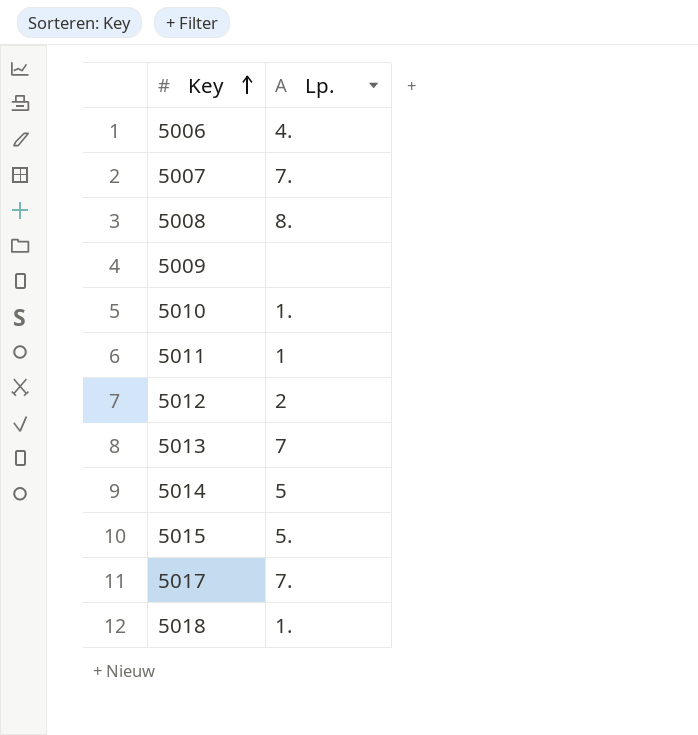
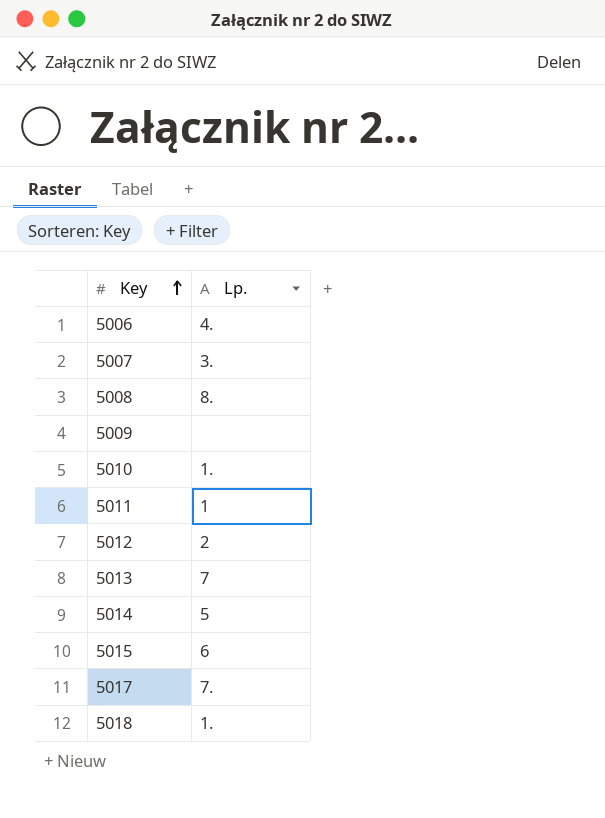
5007 | Lp.: 7. -> 3.
5015 | Lp.: 5. -> 6

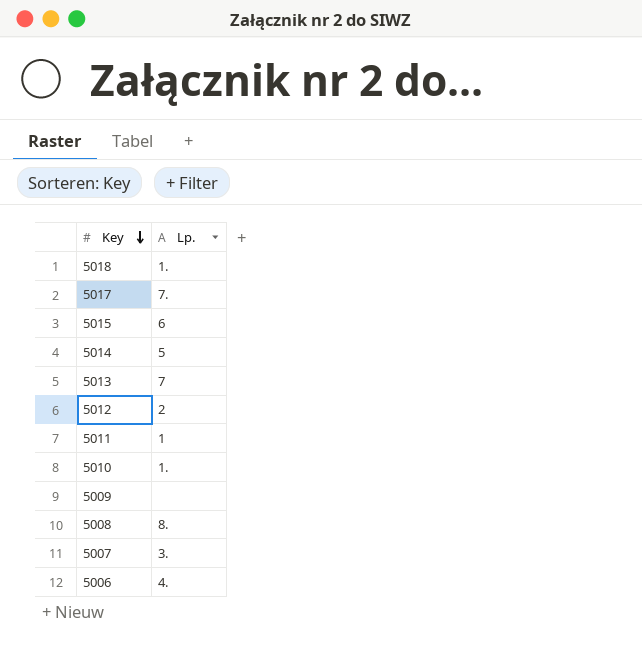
row order: Key ascending -> Key descending

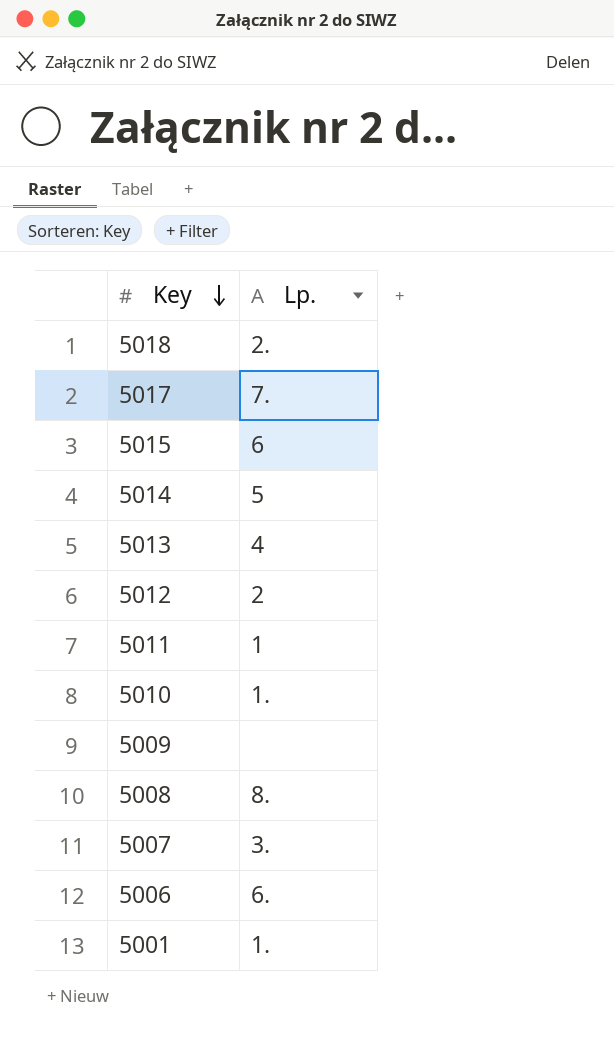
5018 | Lp.: 1. -> 2.
5013 | Lp.: 7 -> 4
5006 | Lp.: 4. -> 6.
row 5001: none -> 1.

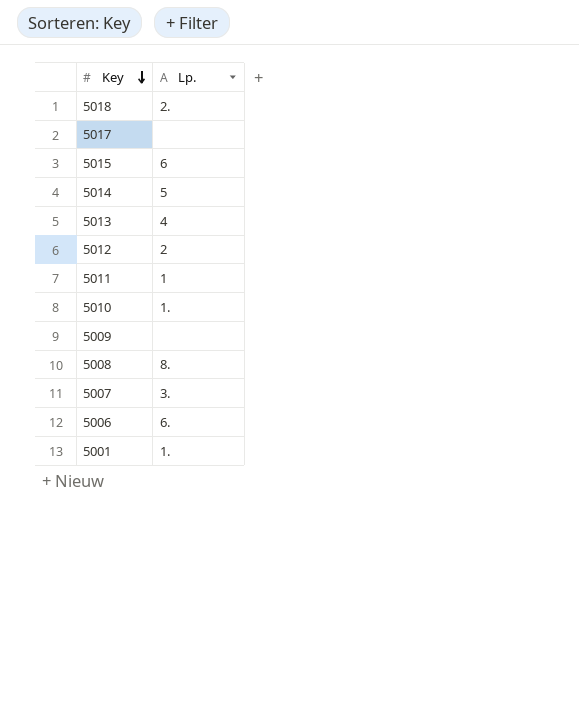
5017 | Lp.: 7. -> none

